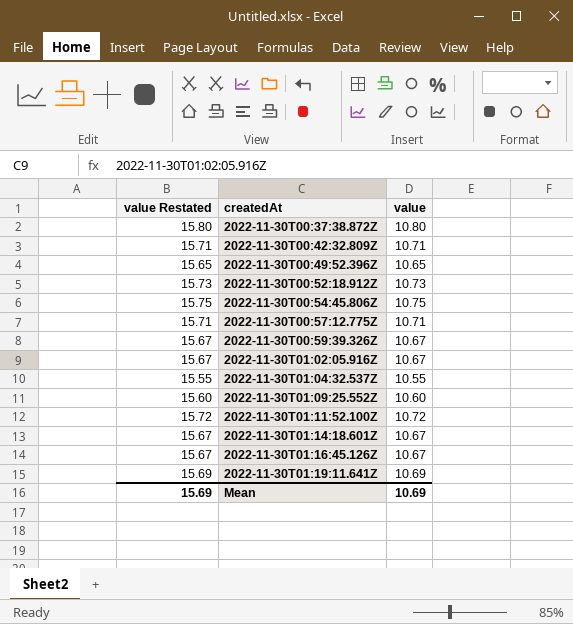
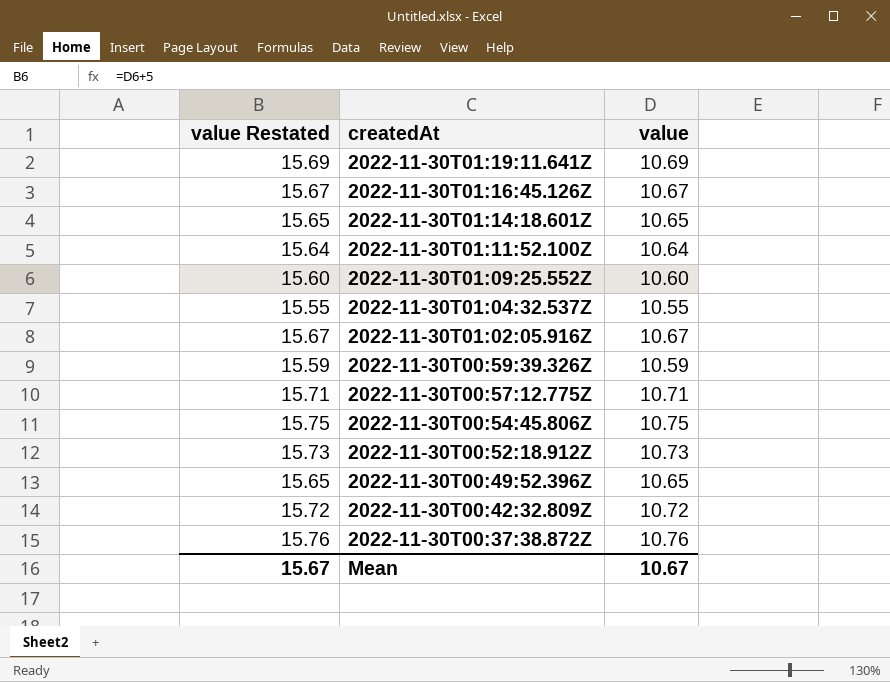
row order: createdAt ascending -> createdAt descending
2022-11-30T01:14:18.601Z | value Restated: 15.67 -> 15.65
2022-11-30T01:14:18.601Z | value: 10.67 -> 10.65
2022-11-30T01:11:52.100Z | value Restated: 15.72 -> 15.64
2022-11-30T01:11:52.100Z | value: 10.72 -> 10.64
2022-11-30T00:59:39.326Z | value Restated: 15.67 -> 15.59
2022-11-30T00:59:39.326Z | value: 10.67 -> 10.59
2022-11-30T00:42:32.809Z | value Restated: 15.71 -> 15.72
2022-11-30T00:42:32.809Z | value: 10.71 -> 10.72
2022-11-30T00:37:38.872Z | value Restated: 15.80 -> 15.76
2022-11-30T00:37:38.872Z | value: 10.80 -> 10.76
Mean | value Restated: 15.69 -> 15.67
Mean | value: 10.69 -> 10.67

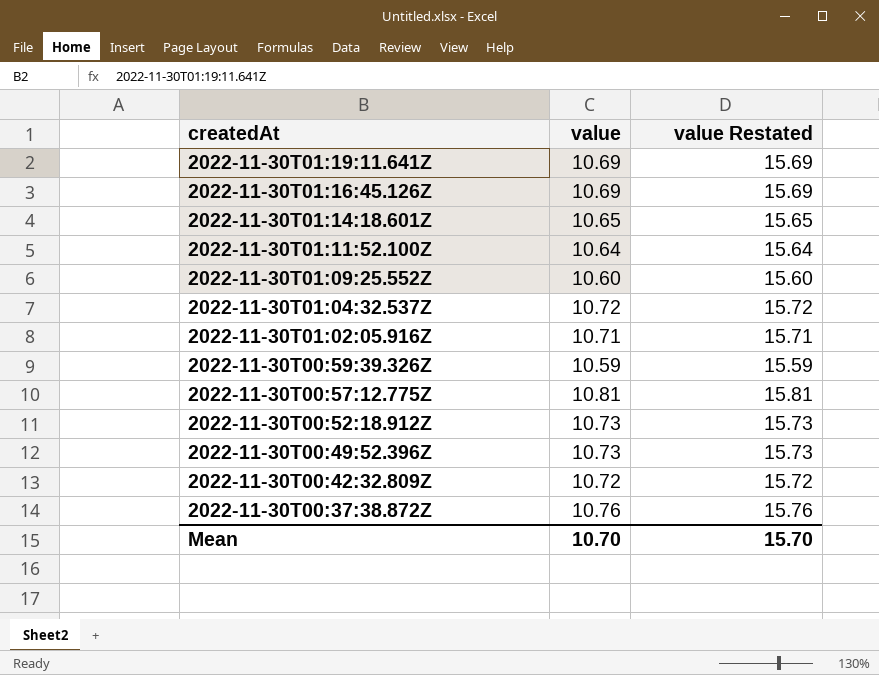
column value Restated | position: 1 -> 3
row 2022-11-30T00:54:45.806Z: 15.75 | 10.75 -> none
2022-11-30T01:16:45.126Z | value: 10.67 -> 10.69
2022-11-30T01:16:45.126Z | value Restated: 15.67 -> 15.69
2022-11-30T01:04:32.537Z | value: 10.55 -> 10.72
2022-11-30T01:04:32.537Z | value Restated: 15.55 -> 15.72
2022-11-30T01:02:05.916Z | value: 10.67 -> 10.71
2022-11-30T01:02:05.916Z | value Restated: 15.67 -> 15.71
2022-11-30T00:57:12.775Z | value: 10.71 -> 10.81
2022-11-30T00:57:12.775Z | value Restated: 15.71 -> 15.81
2022-11-30T00:49:52.396Z | value: 10.65 -> 10.73
2022-11-30T00:49:52.396Z | value Restated: 15.65 -> 15.73
Mean | value: 10.67 -> 10.70
Mean | value Restated: 15.67 -> 15.70

